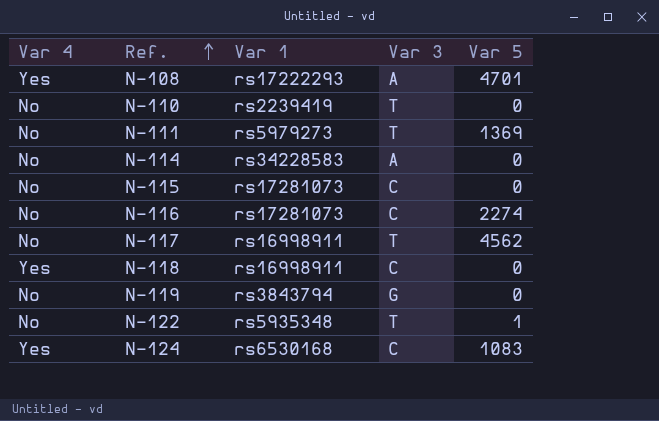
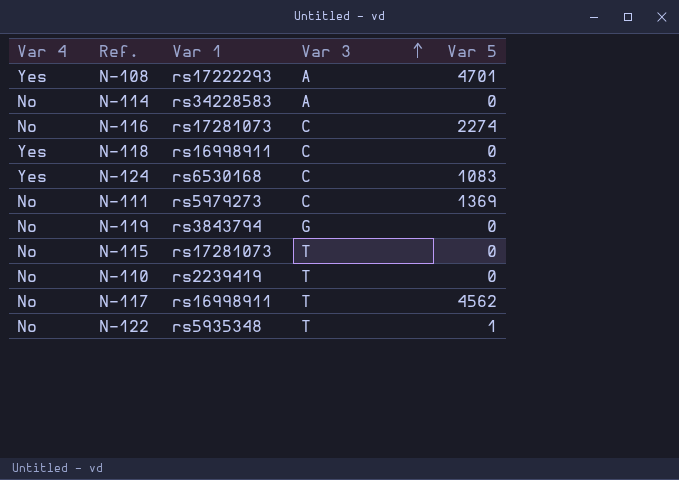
row order: Ref. ascending -> Var 3 ascending
N-111 | Var 3: T -> C
N-115 | Var 3: C -> T

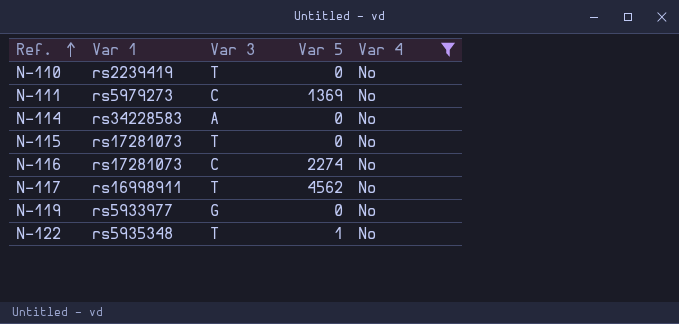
filter: none -> Var 4 = No
row order: Var 3 ascending -> Ref. ascending
column Var 4 | position: 1 -> 5
N-119 | Var 1: rs3843794 -> rs5933977

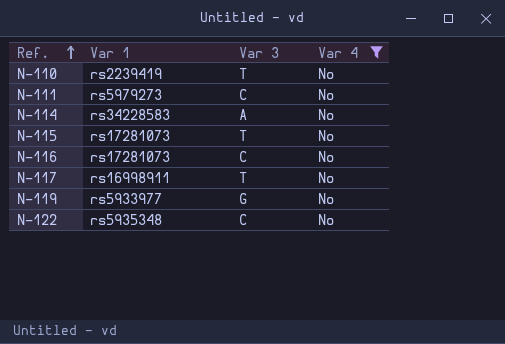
column Var 5 | position: 4 -> none
N-122 | Var 3: T -> C

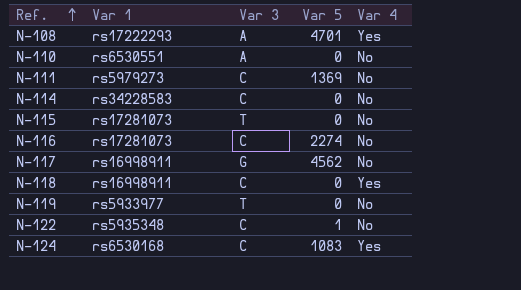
filter: Var 4 = No -> none
column Var 5 | position: none -> 4
N-110 | Var 1: rs2239419 -> rs6530551
N-110 | Var 3: T -> A
N-114 | Var 3: A -> C
N-117 | Var 3: T -> G
N-119 | Var 3: G -> T

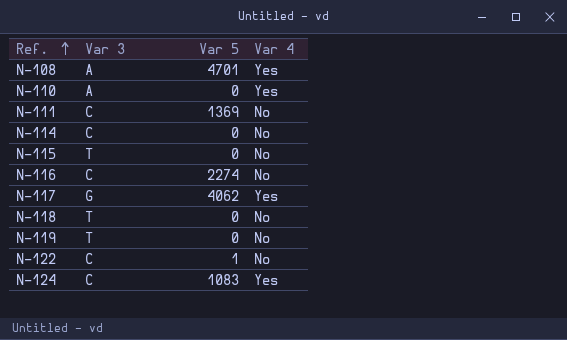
column Var 1 | position: 2 -> none
N-110 | Var 4: No -> Yes
N-117 | Var 5: 4562 -> 4062
N-117 | Var 4: No -> Yes
N-118 | Var 3: C -> T
N-118 | Var 4: Yes -> No

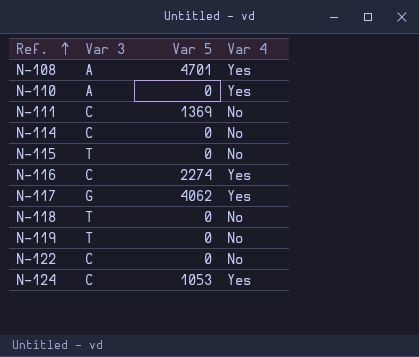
N-116 | Var 4: No -> Yes
N-122 | Var 5: 1 -> 0
N-124 | Var 5: 1083 -> 1053

